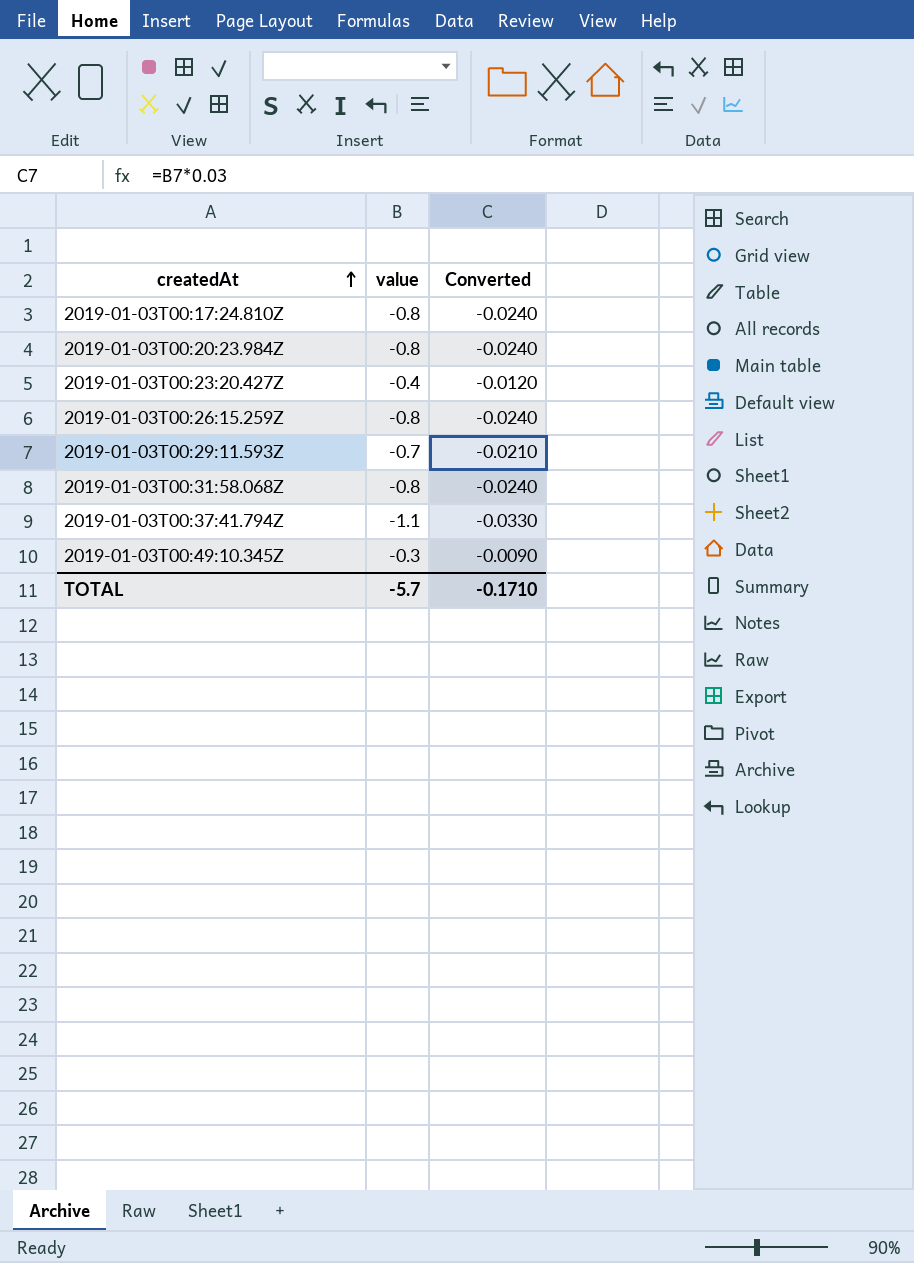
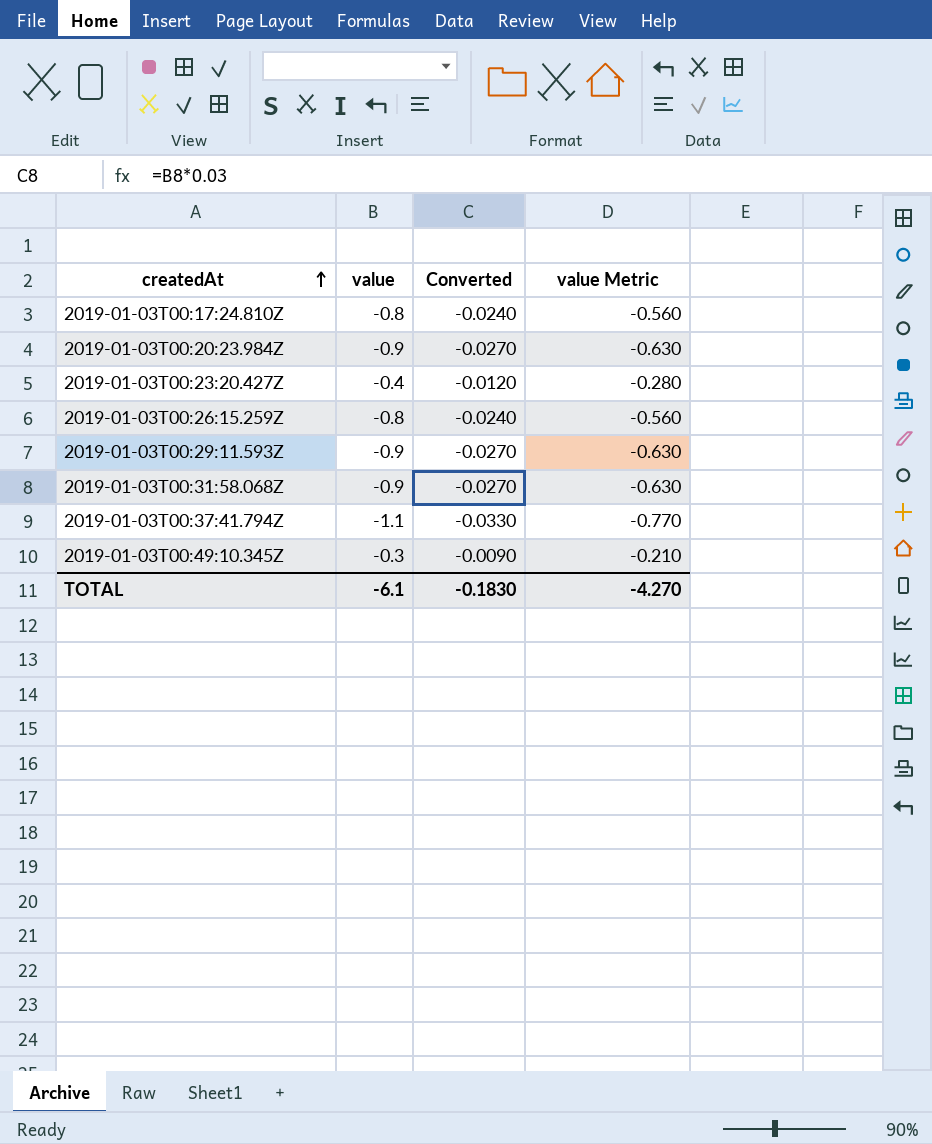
column value Metric | formula: none -> [value] * 0.7
2019-01-03T00:20:23.984Z | value: -0.8 -> -0.9
2019-01-03T00:20:23.984Z | Converted: -0.0240 -> -0.0270
2019-01-03T00:29:11.593Z | value: -0.7 -> -0.9
2019-01-03T00:29:11.593Z | Converted: -0.0210 -> -0.0270
2019-01-03T00:31:58.068Z | value: -0.8 -> -0.9
2019-01-03T00:31:58.068Z | Converted: -0.0240 -> -0.0270
TOTAL | value: -5.7 -> -6.1
TOTAL | Converted: -0.1710 -> -0.1830

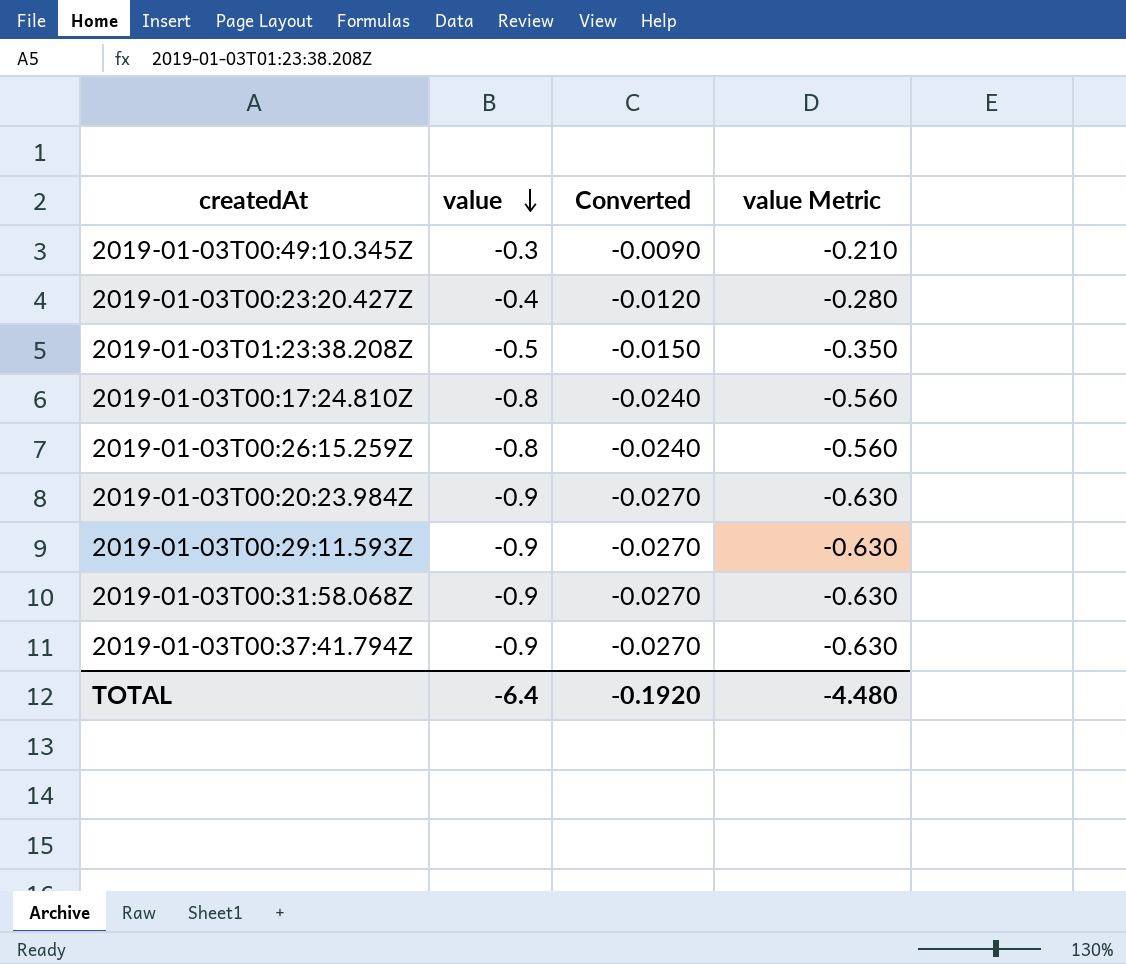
row order: createdAt ascending -> value descending
row 2019-01-03T01:23:38.208Z: none -> -0.5 | -0.0150 | -0.350
2019-01-03T00:37:41.794Z | value: -1.1 -> -0.9
2019-01-03T00:37:41.794Z | Converted: -0.0330 -> -0.0270
2019-01-03T00:37:41.794Z | value Metric: -0.770 -> -0.630
TOTAL | value: -6.1 -> -6.4
TOTAL | Converted: -0.1830 -> -0.1920
TOTAL | value Metric: -4.270 -> -4.480

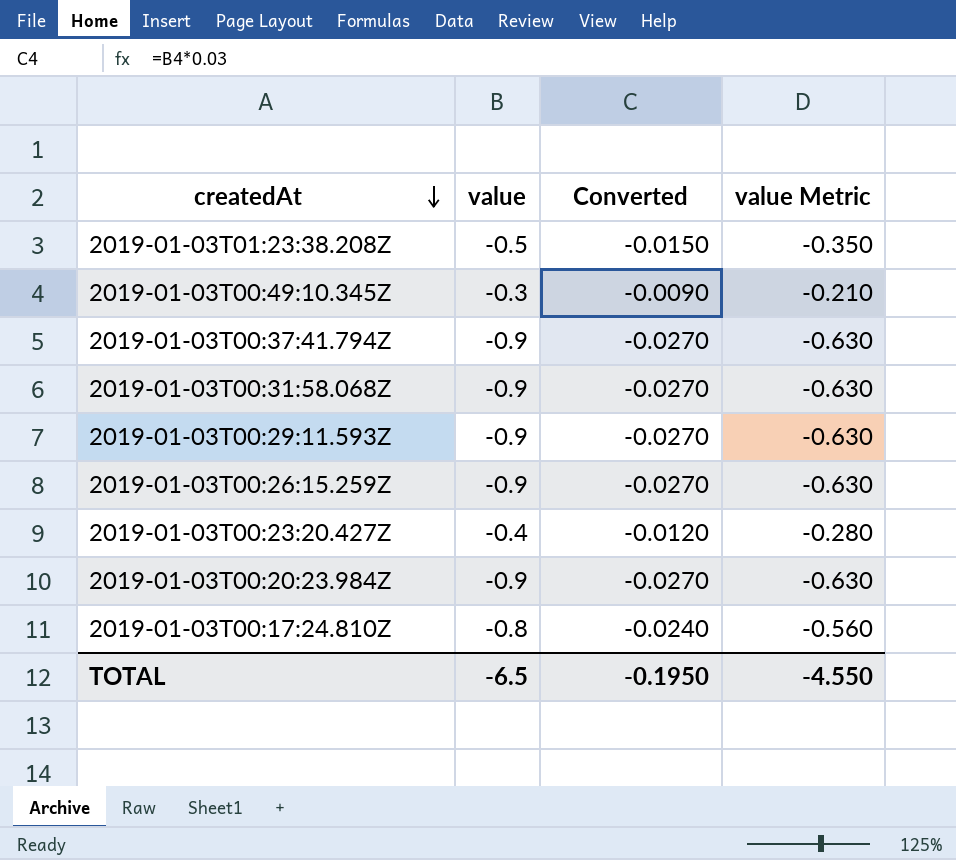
row order: value descending -> createdAt descending
2019-01-03T00:26:15.259Z | value: -0.8 -> -0.9
2019-01-03T00:26:15.259Z | Converted: -0.0240 -> -0.0270
2019-01-03T00:26:15.259Z | value Metric: -0.560 -> -0.630
TOTAL | value: -6.4 -> -6.5
TOTAL | Converted: -0.1920 -> -0.1950
TOTAL | value Metric: -4.480 -> -4.550

